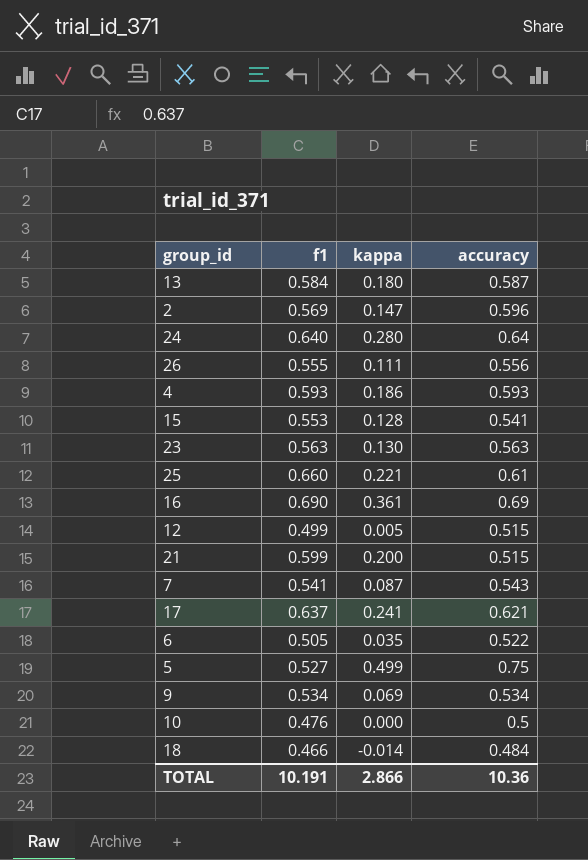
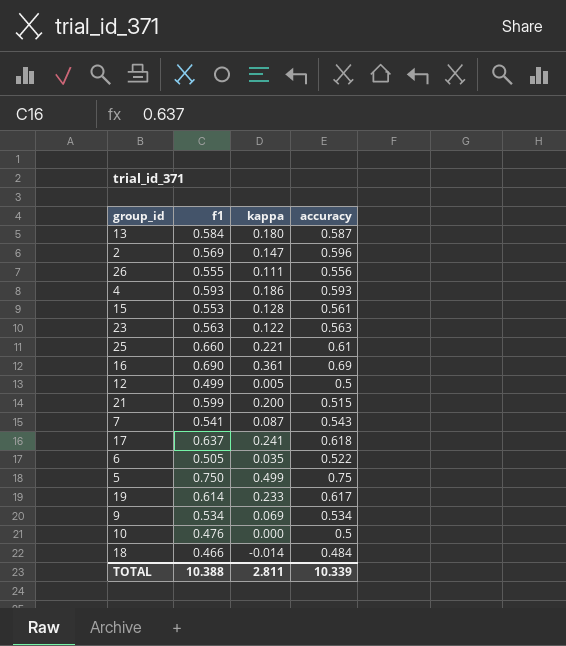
row 24: 0.640 | 0.280 | 0.64 -> none
15 | accuracy: 0.541 -> 0.561
23 | kappa: 0.130 -> 0.122
12 | accuracy: 0.515 -> 0.5
17 | accuracy: 0.621 -> 0.618
5 | f1: 0.527 -> 0.750
row 19: none -> 0.614 | 0.233 | 0.617
TOTAL | f1: 10.191 -> 10.388
TOTAL | kappa: 2.866 -> 2.811
TOTAL | accuracy: 10.36 -> 10.339

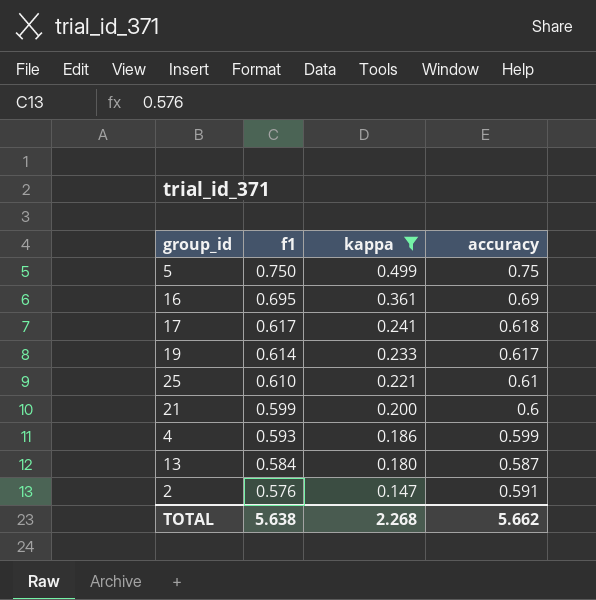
filter: none -> kappa >= 0.147
row order: none -> f1 descending
16 | f1: 0.690 -> 0.695
17 | f1: 0.637 -> 0.617
25 | f1: 0.660 -> 0.610
21 | accuracy: 0.515 -> 0.6
4 | accuracy: 0.593 -> 0.599
2 | f1: 0.569 -> 0.576
2 | accuracy: 0.596 -> 0.591
TOTAL | f1: 10.388 -> 5.638
TOTAL | kappa: 2.811 -> 2.268
TOTAL | accuracy: 10.339 -> 5.662

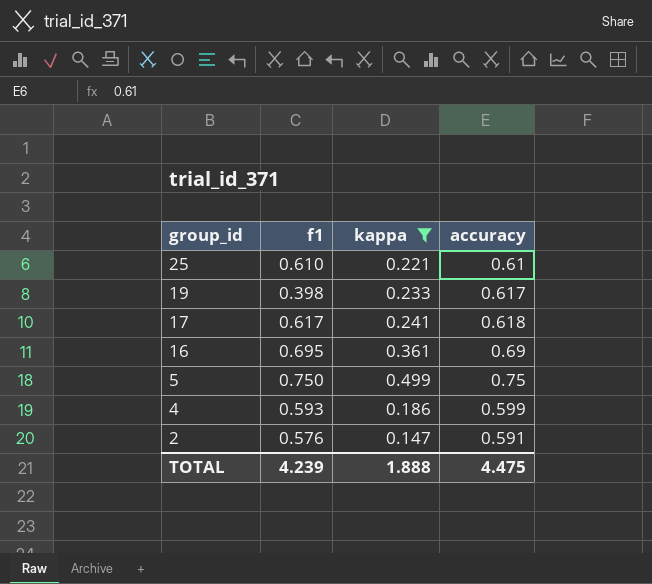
row order: f1 descending -> group_id descending
row 21: 0.599 | 0.200 | 0.6 -> none
row 13: 0.584 | 0.180 | 0.587 -> none
19 | f1: 0.614 -> 0.398
TOTAL | f1: 5.638 -> 4.239
TOTAL | kappa: 2.268 -> 1.888
TOTAL | accuracy: 5.662 -> 4.475

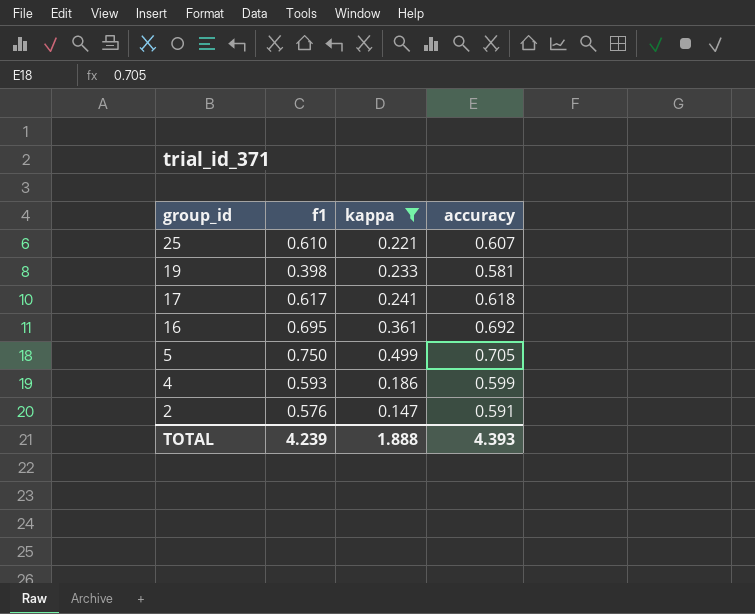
25 | accuracy: 0.61 -> 0.607
19 | accuracy: 0.617 -> 0.581
16 | accuracy: 0.69 -> 0.692
5 | accuracy: 0.75 -> 0.705
TOTAL | accuracy: 4.475 -> 4.393

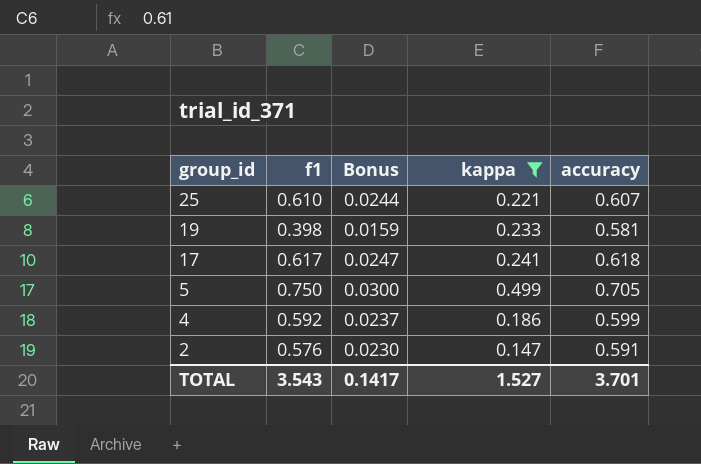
column Bonus | formula: none -> [f1] * 0.04
row 16: 0.695 | 0.361 | 0.692 -> none
4 | f1: 0.593 -> 0.592
TOTAL | f1: 4.239 -> 3.543
TOTAL | kappa: 1.888 -> 1.527
TOTAL | accuracy: 4.393 -> 3.701

